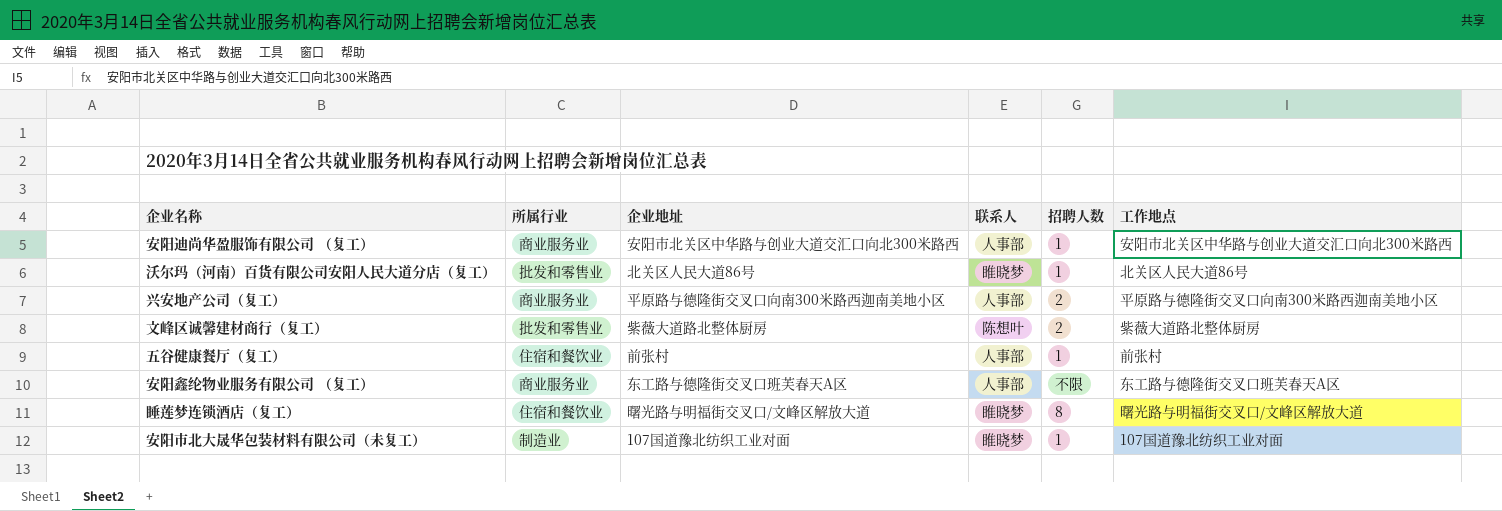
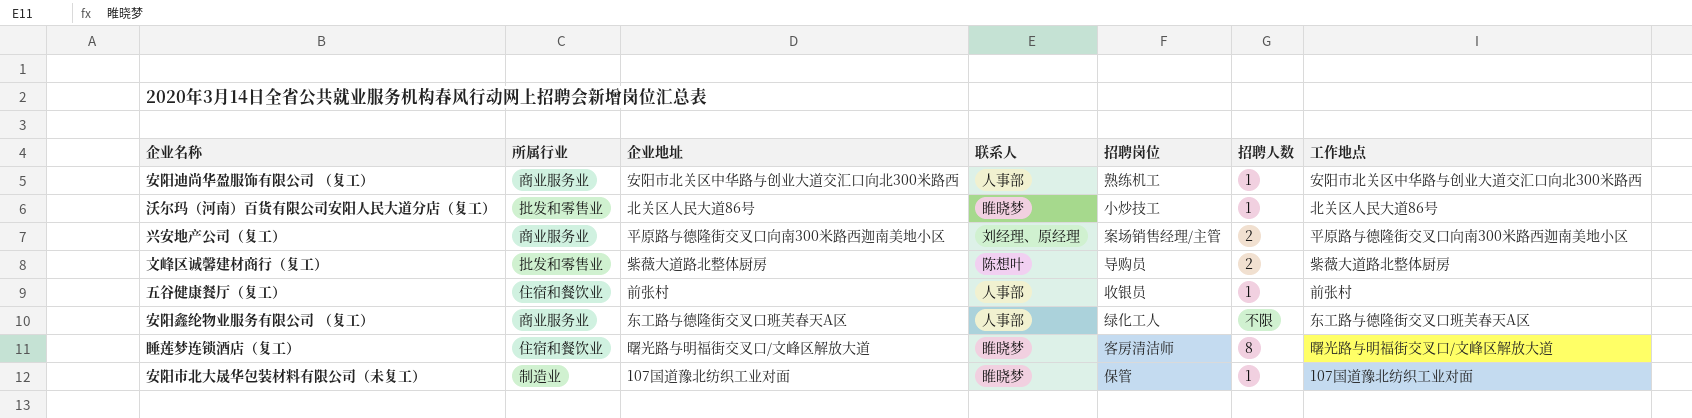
column 招聘岗位 | position: none -> 5
兴安地产公司（复工） | 联系人: 人事部 -> 刘经理、原经理

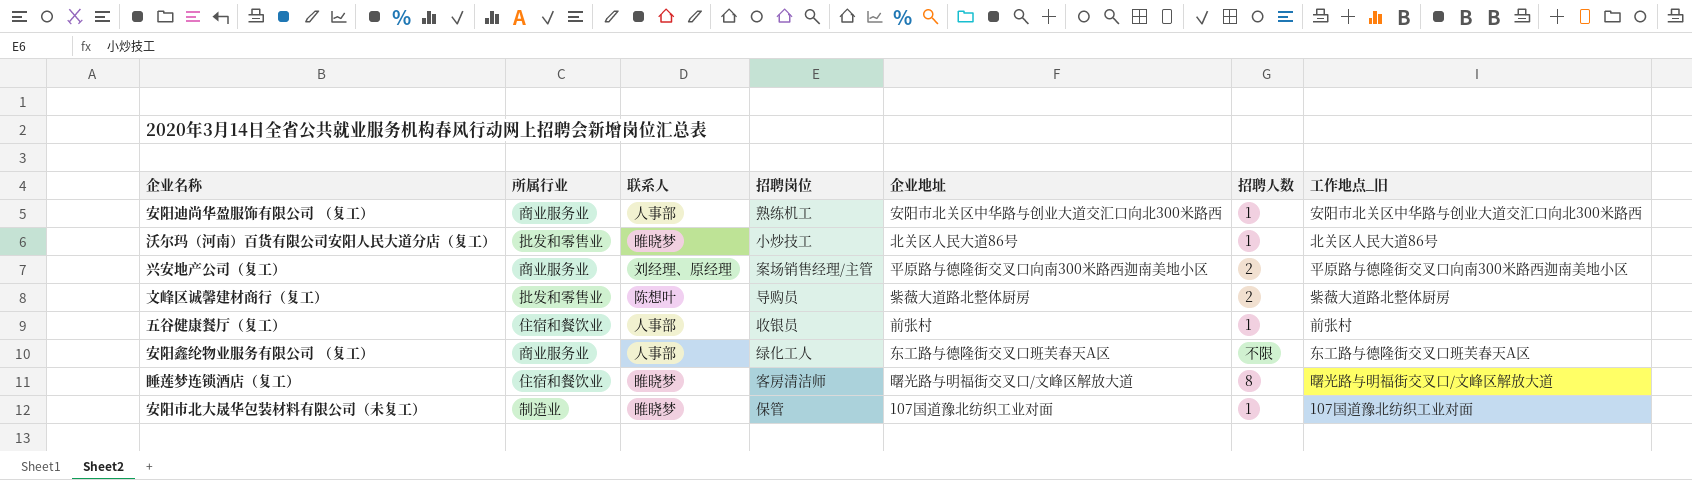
column 企业地址 | position: 3 -> 5
column name: 工作地点 -> 工作地点_旧

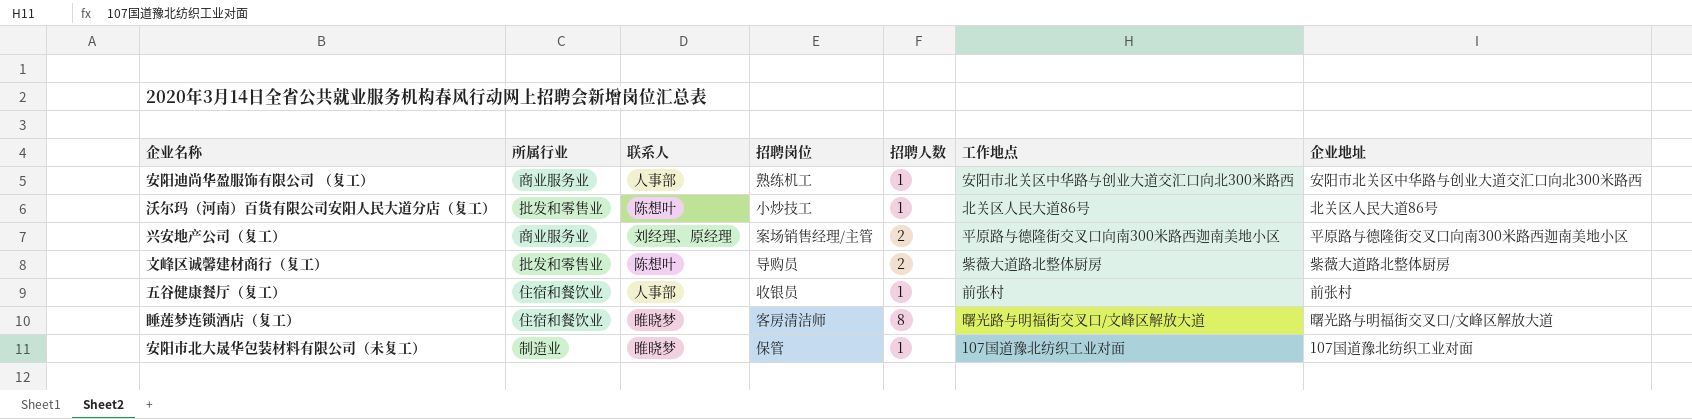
column name: 工作地点_旧 -> 工作地点
column 企业地址 | position: 5 -> 7
row 安阳鑫纶物业服务有限公司 （复工）: 商业服务业 | 人事部 | 绿化工人 | 东工路与德隆街交叉口班芙春天A区 | 不限 | 东工路与德隆街交叉口班芙春天A区 -> none
沃尔玛（河南）百货有限公司安阳人民大道分店（复工） | 联系人: 睢晓梦 -> 陈想叶

